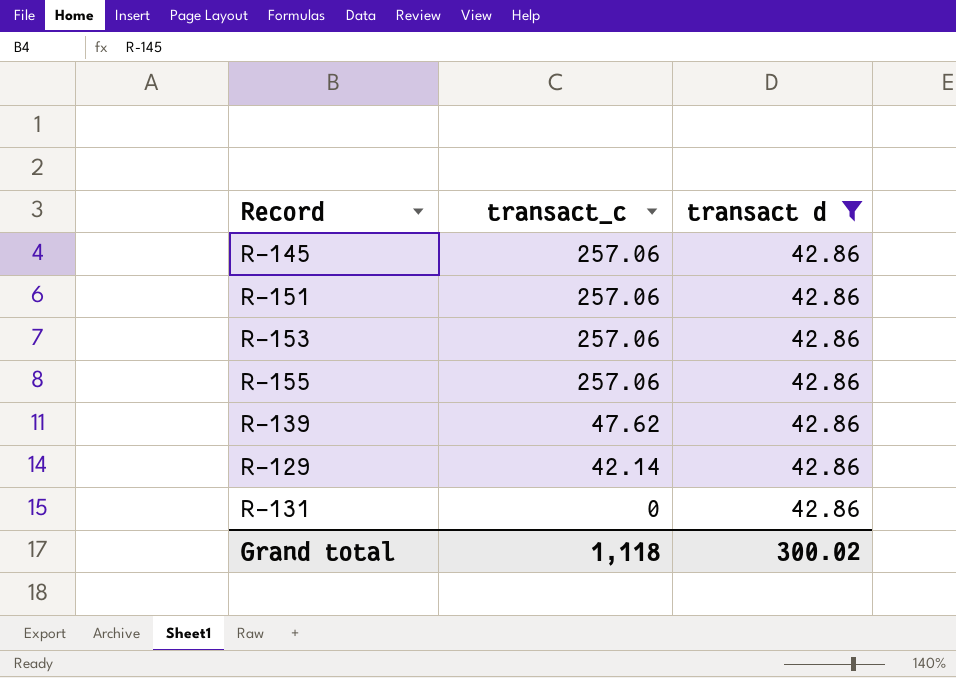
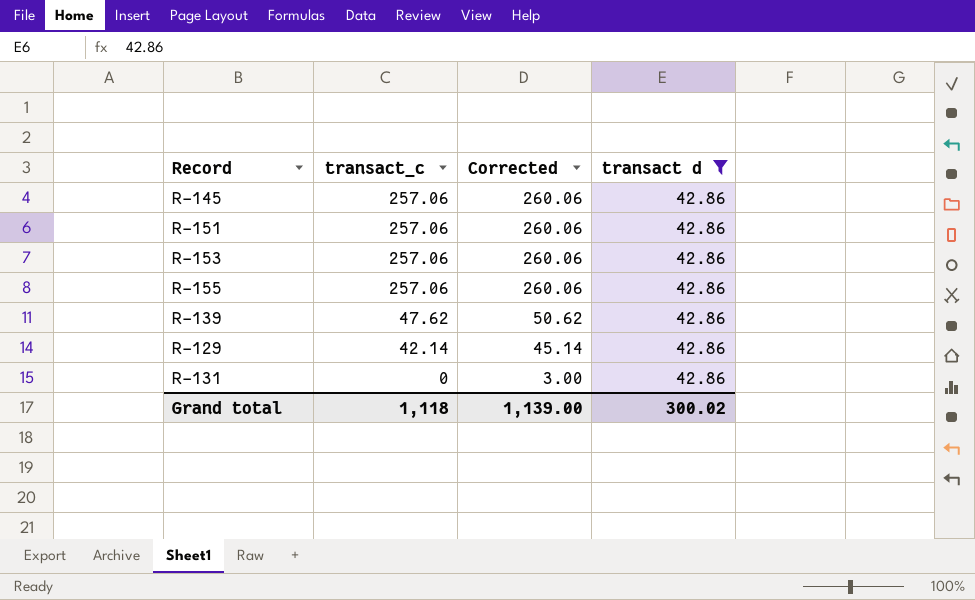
column Corrected | formula: none -> [transact_c] + 3

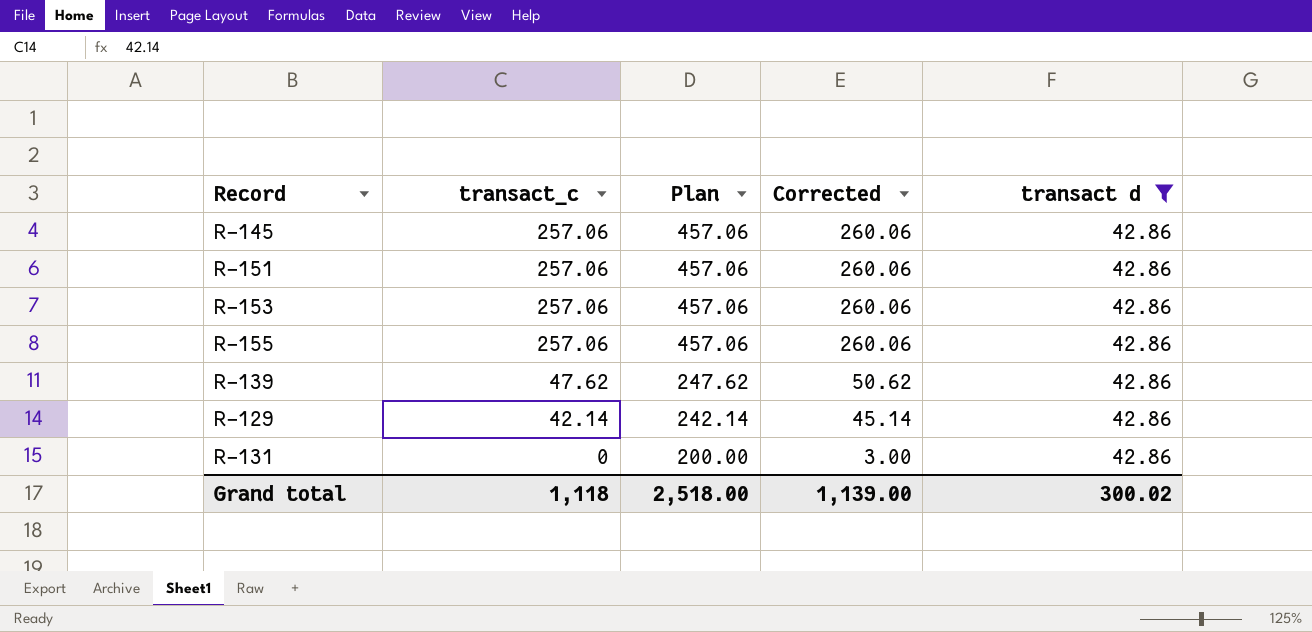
column Plan | formula: none -> [transact_c] + 200

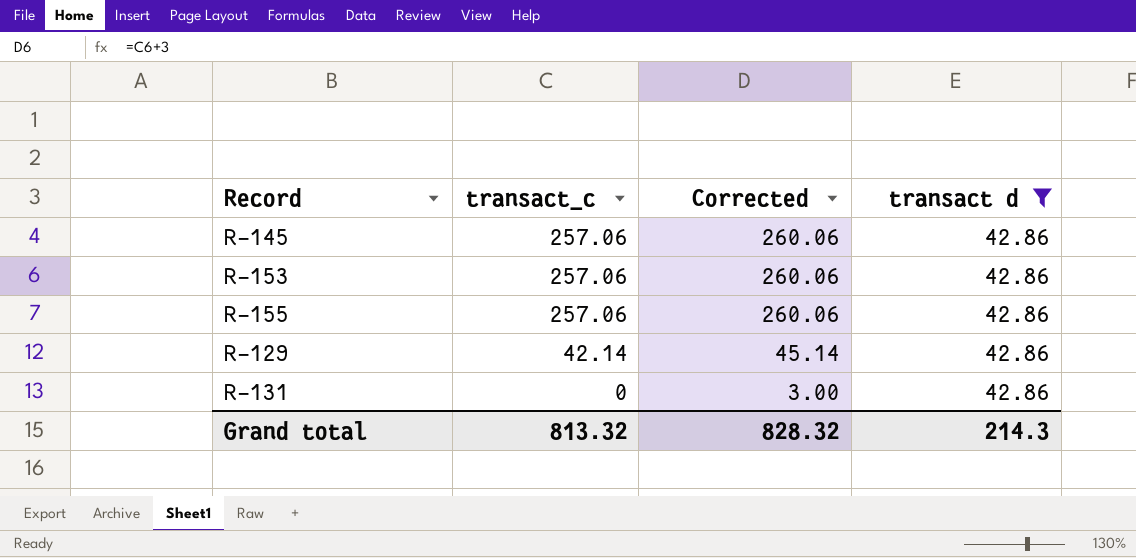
column Plan | formula: [transact_c] + 200 -> none
row R-151: 257.06 | 457.06 | 260.06 | 42.86 -> none
row R-139: 47.62 | 247.62 | 50.62 | 42.86 -> none
Grand total | transact_c: 1,118 -> 813.32
Grand total | Corrected: 1,139.00 -> 828.32
Grand total | transact d: 300.02 -> 214.3

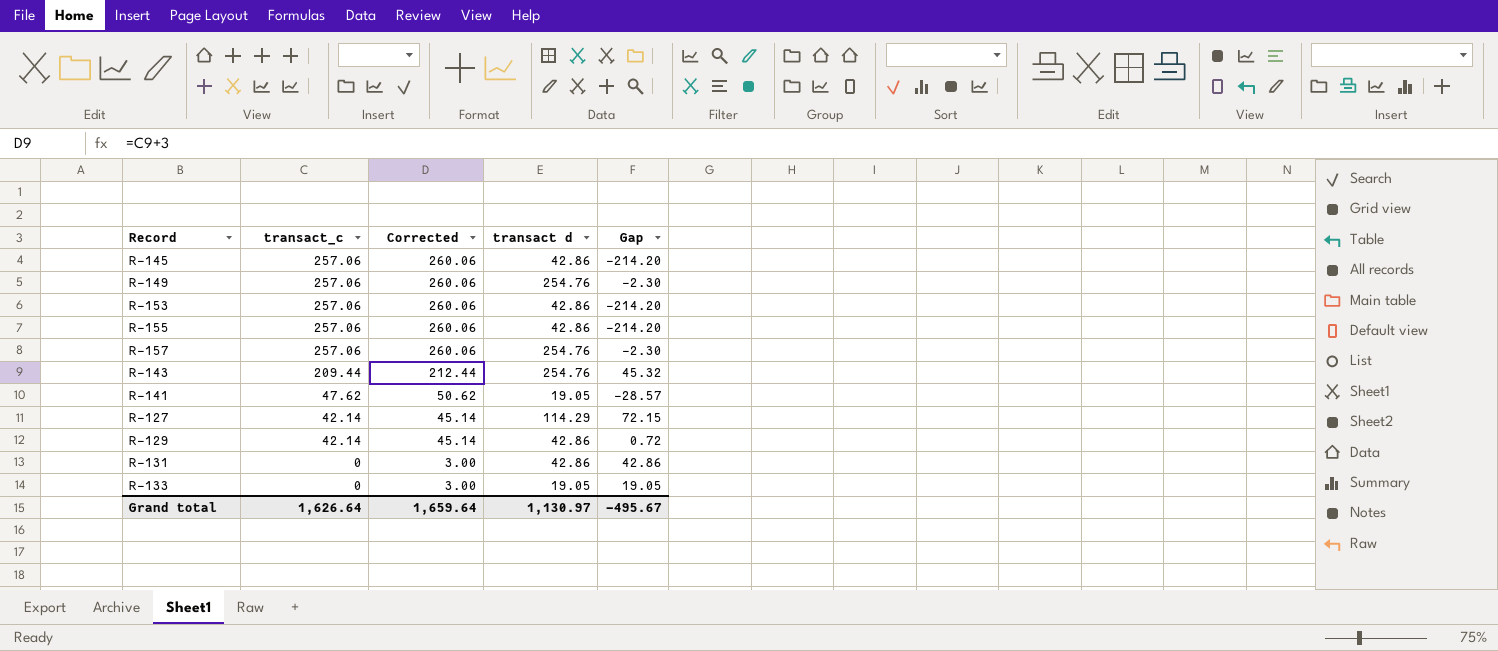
filter: transact d = 42.86 -> none
column Gap | formula: none -> [transact d] - [transact_c]
Grand total | transact_c: 813.32 -> 1,626.64
Grand total | Corrected: 828.32 -> 1,659.64
Grand total | transact d: 214.3 -> 1,130.97

